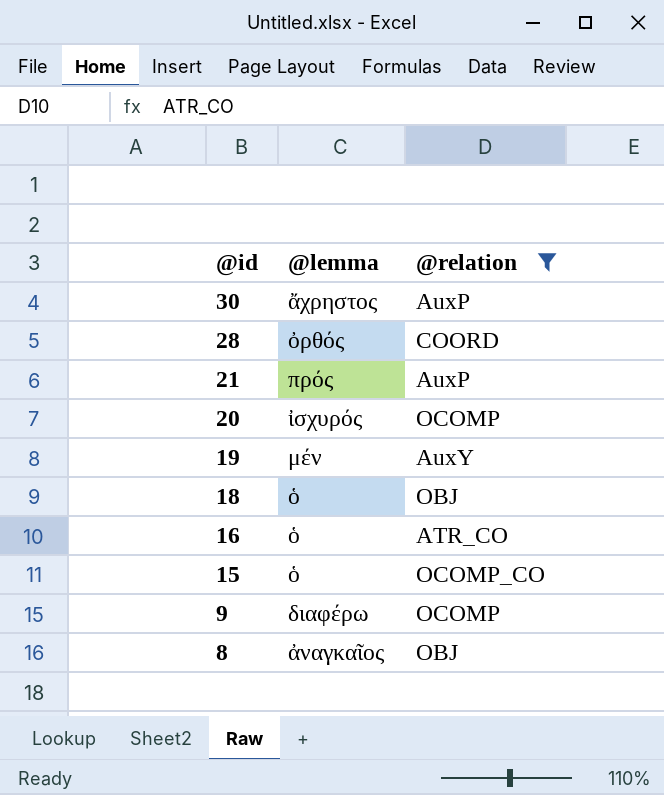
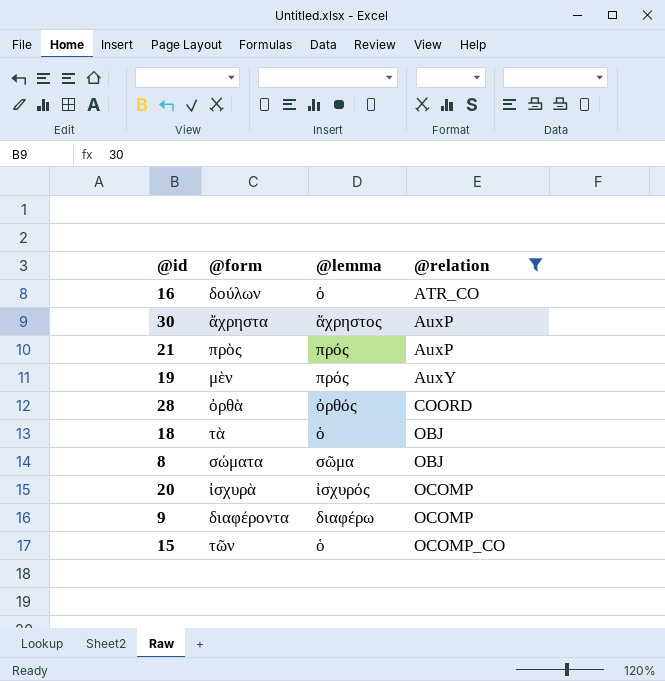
row order: @id descending -> @relation ascending
column @form | position: none -> 2
19 | @lemma: μέν -> πρός
8 | @lemma: ἀναγκαῖος -> σῶμα

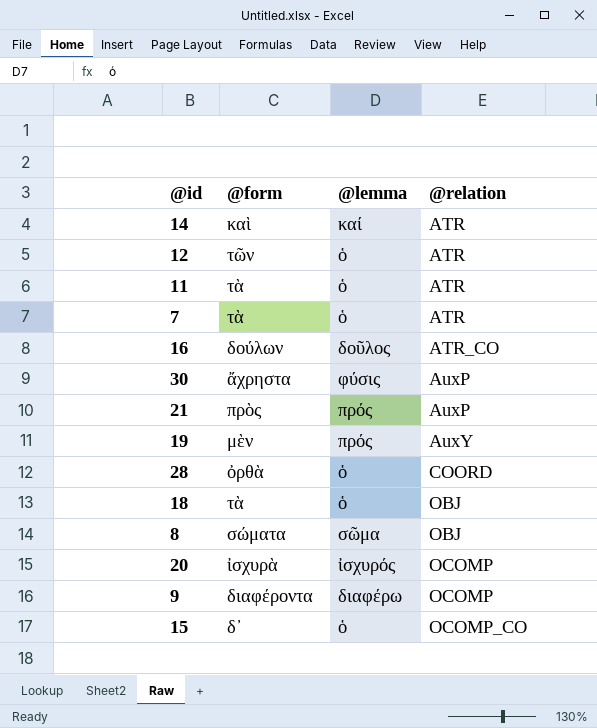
filter: @relation != ATR -> none
16 | @lemma: ὁ -> δοῦλος
30 | @lemma: ἄχρηστος -> φύσις
28 | @lemma: ὀρθός -> ὁ
15 | @form: τῶν -> δ᾽

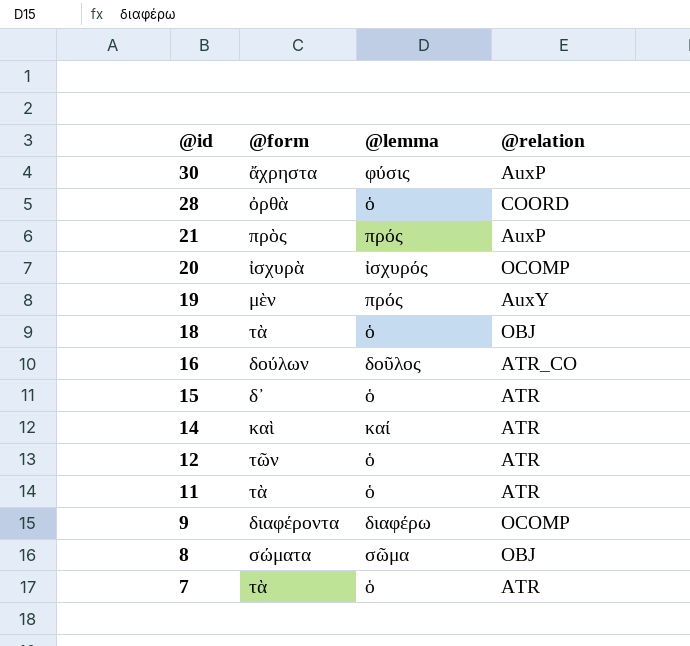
row order: @relation ascending -> @id descending
15 | @relation: OCOMP_CO -> ATR

